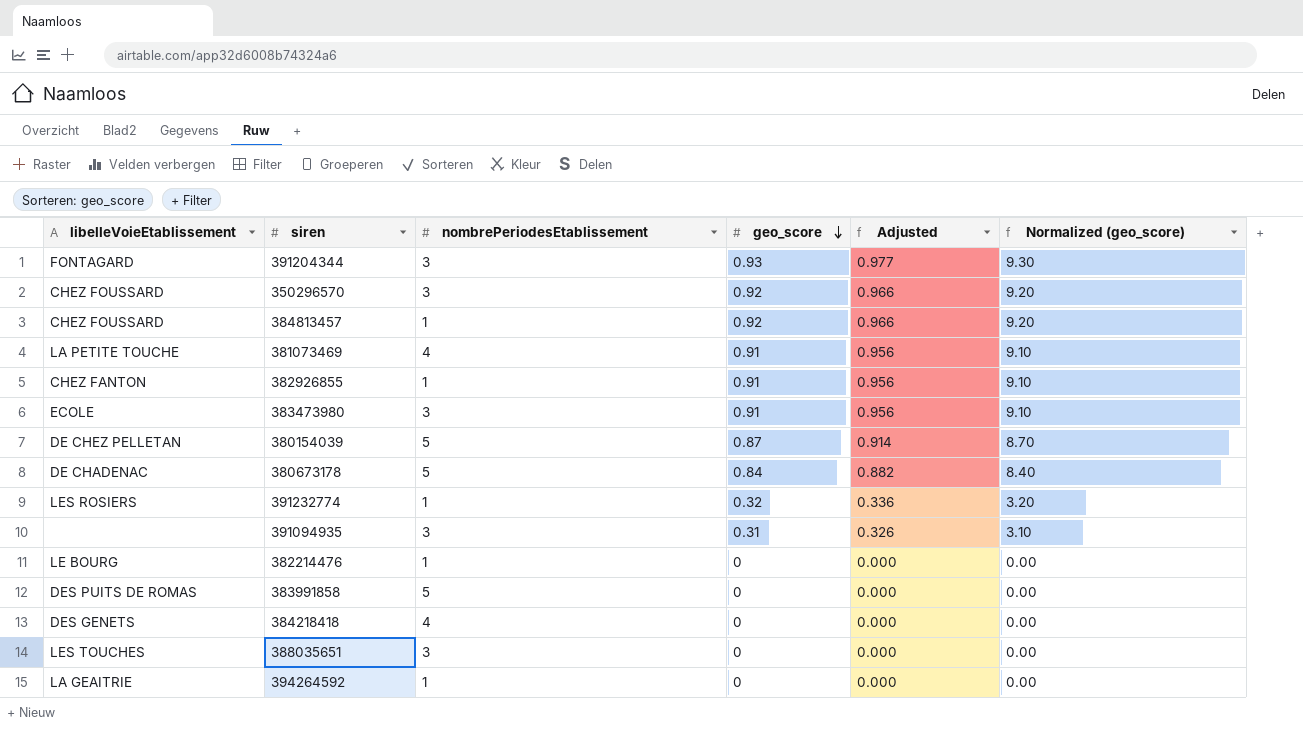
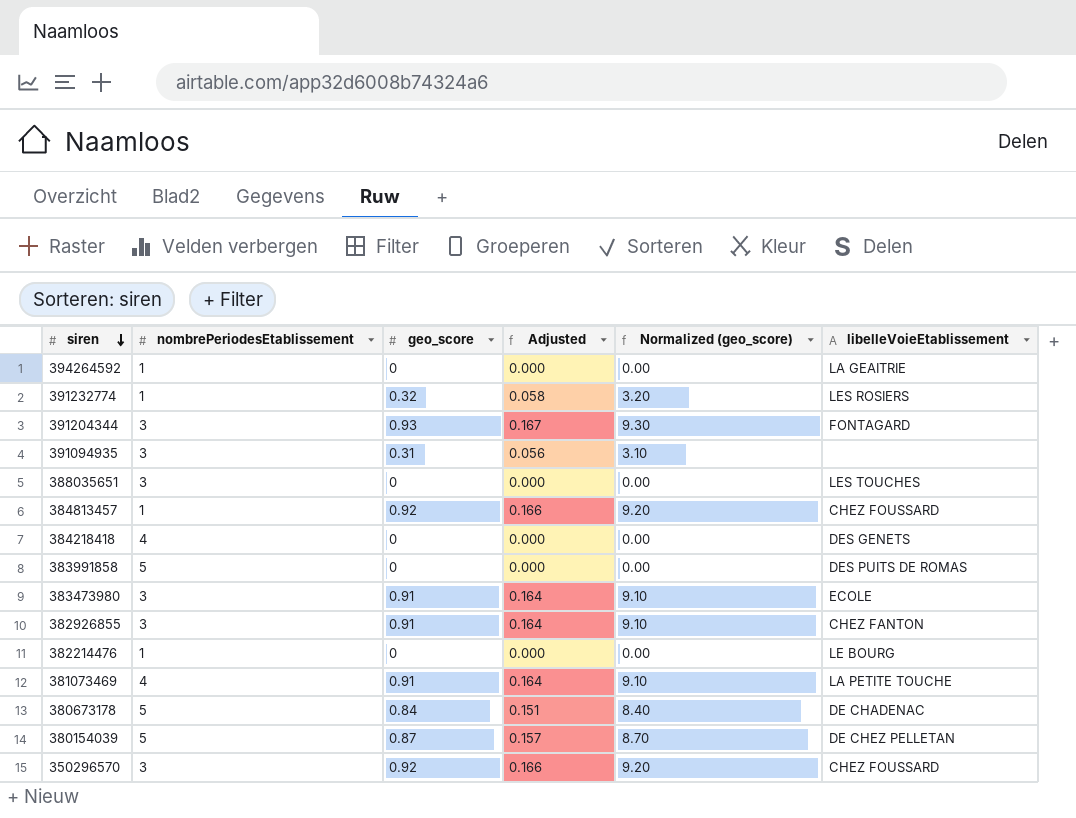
row order: geo_score descending -> siren descending
column Adjusted | formula: [geo_score] * 1.05 -> [geo_score] * 0.18
column libelleVoieEtablissement | position: 1 -> 6
382926855 | nombrePeriodesEtablissement: 1 -> 3

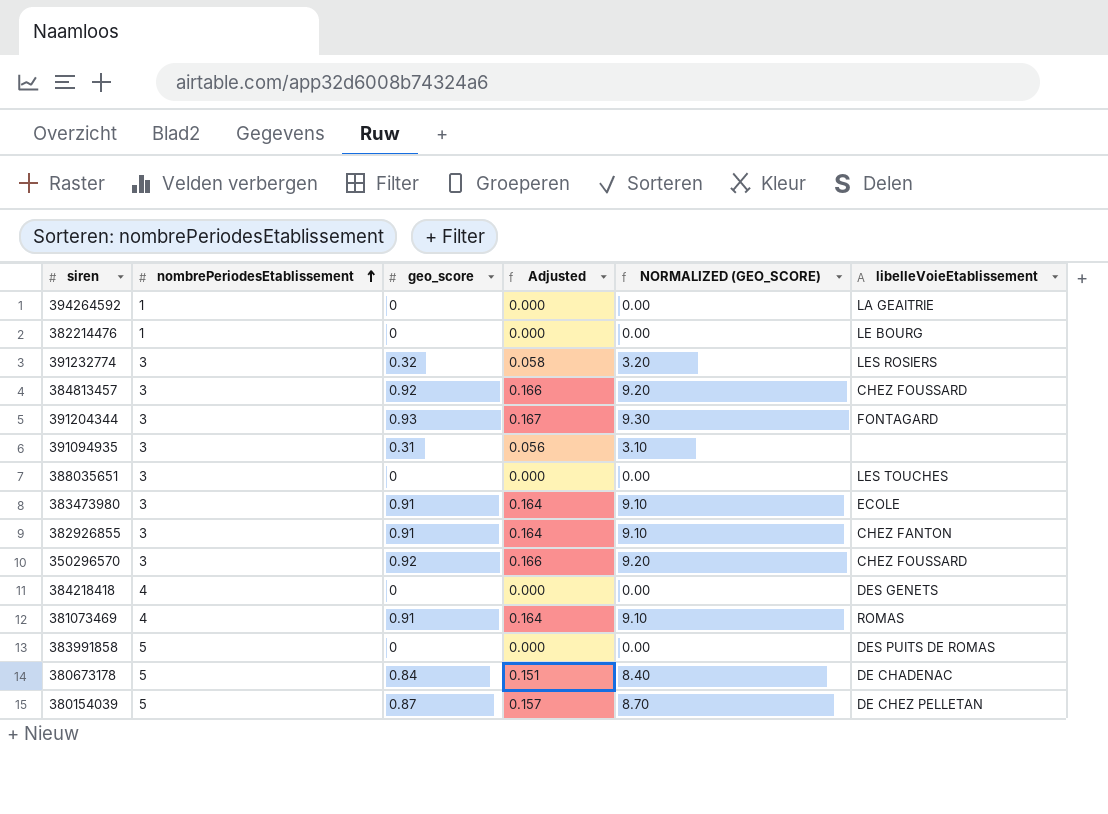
row order: siren descending -> nombrePeriodesEtablissement ascending
column name: Normalized (geo_score) -> NORMALIZED (GEO_SCORE)
391232774 | nombrePeriodesEtablissement: 1 -> 3
384813457 | nombrePeriodesEtablissement: 1 -> 3
381073469 | libelleVoieEtablissement: LA PETITE TOUCHE -> ROMAS

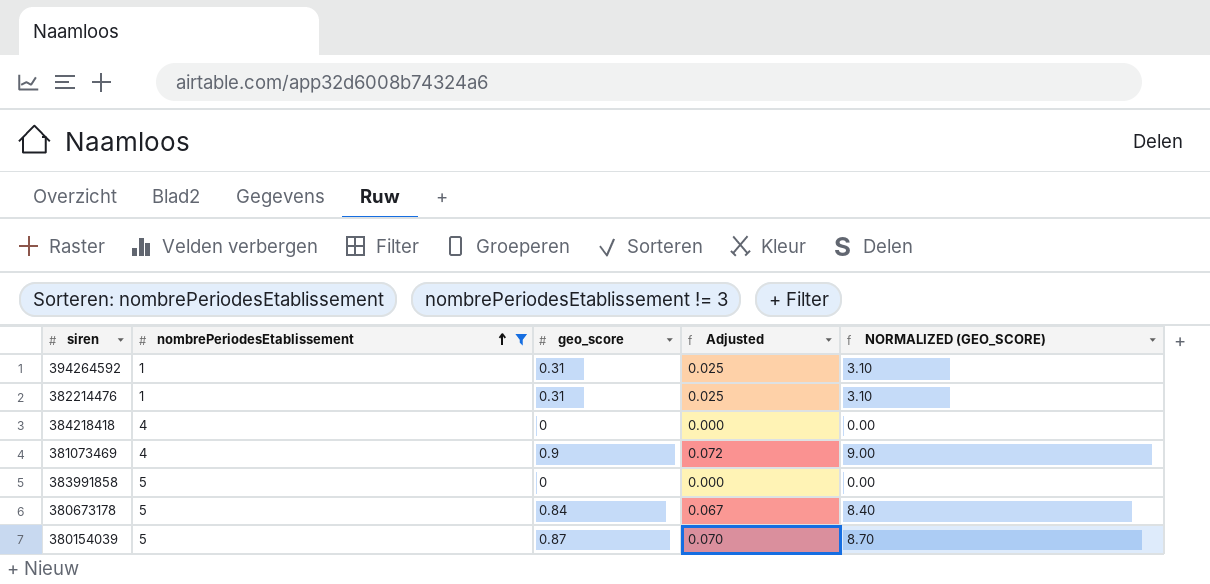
filter: none -> nombrePeriodesEtablissement != 3
column libelleVoieEtablissement | position: 6 -> none
column Adjusted | formula: [geo_score] * 0.18 -> [geo_score] * 0.08
394264592 | geo_score: 0 -> 0.31
394264592 | NORMALIZED (GEO_SCORE): 0.00 -> 3.10
382214476 | geo_score: 0 -> 0.31
382214476 | NORMALIZED (GEO_SCORE): 0.00 -> 3.10
381073469 | geo_score: 0.91 -> 0.9
381073469 | NORMALIZED (GEO_SCORE): 9.10 -> 9.00

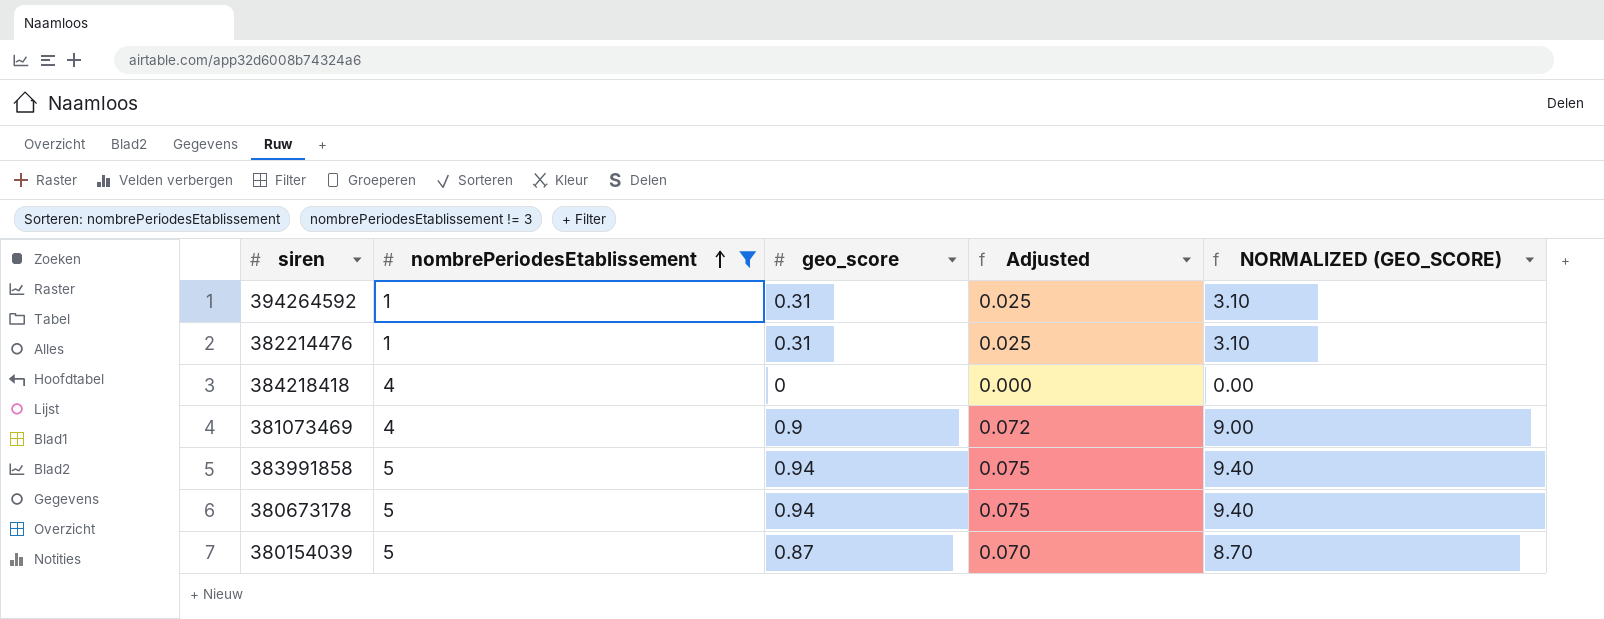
383991858 | geo_score: 0 -> 0.94
383991858 | Adjusted: 0.000 -> 0.075
383991858 | NORMALIZED (GEO_SCORE): 0.00 -> 9.40
380673178 | geo_score: 0.84 -> 0.94
380673178 | Adjusted: 0.067 -> 0.075
380673178 | NORMALIZED (GEO_SCORE): 8.40 -> 9.40

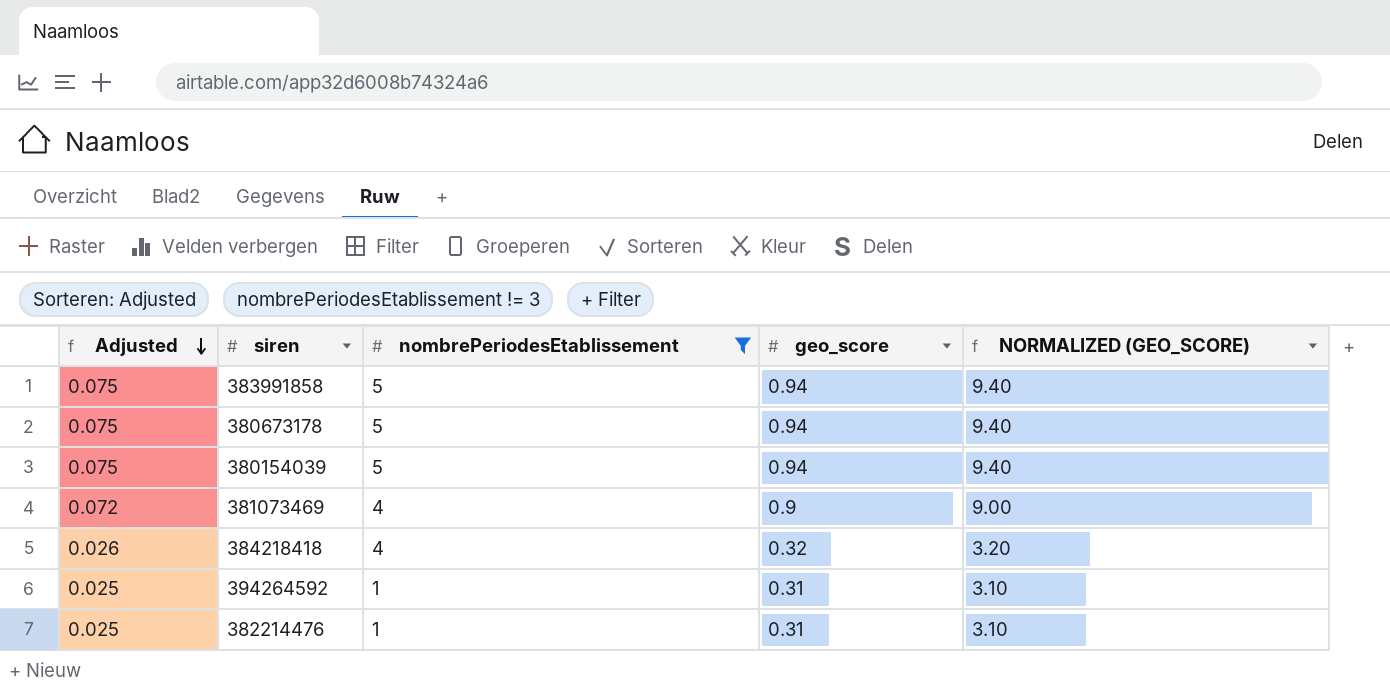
row order: nombrePeriodesEtablissement ascending -> Adjusted descending
column Adjusted | position: 4 -> 1
380154039 | Adjusted: 0.070 -> 0.075
380154039 | geo_score: 0.87 -> 0.94
380154039 | NORMALIZED (GEO_SCORE): 8.70 -> 9.40
384218418 | Adjusted: 0.000 -> 0.026
384218418 | geo_score: 0 -> 0.32
384218418 | NORMALIZED (GEO_SCORE): 0.00 -> 3.20

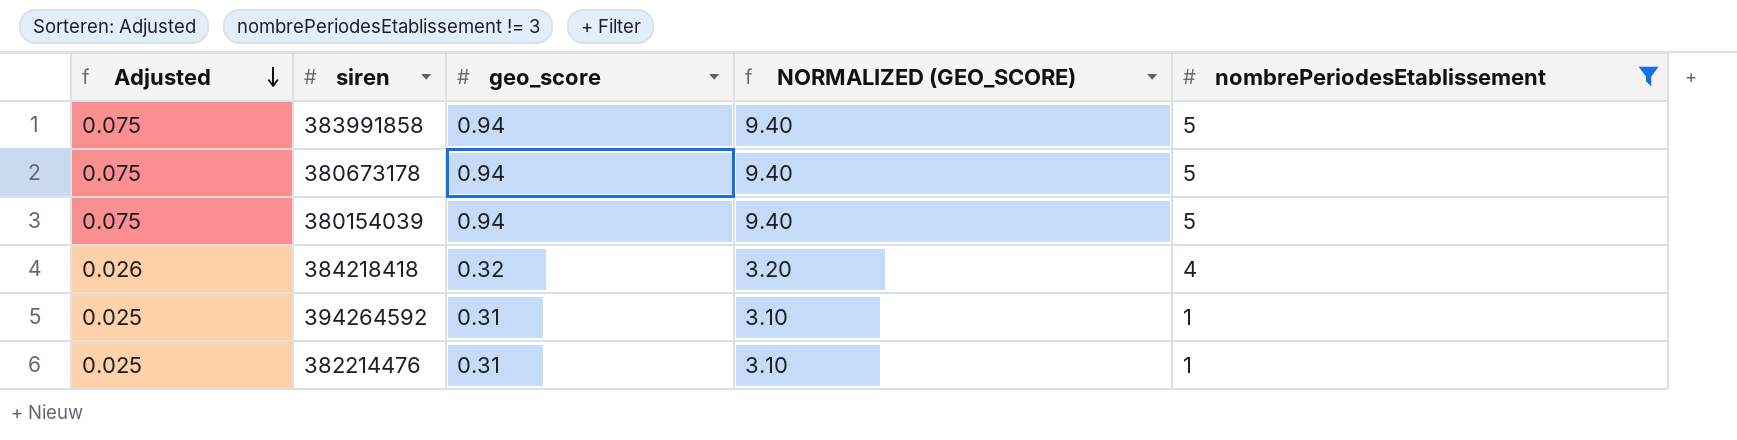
column nombrePeriodesEtablissement | position: 3 -> 5
row 381073469: 0.072 | 4 | 0.9 | 9.00 -> none

